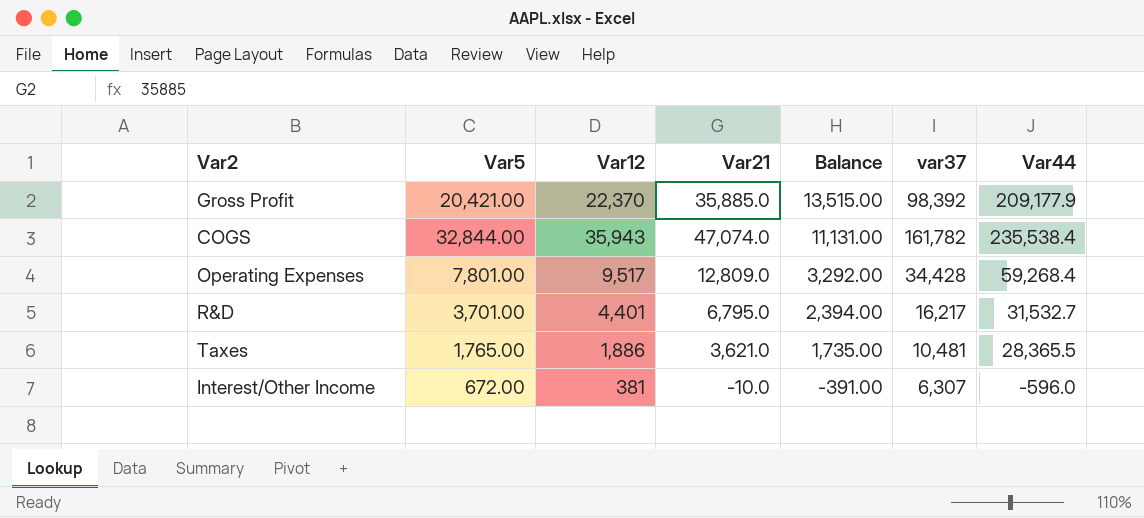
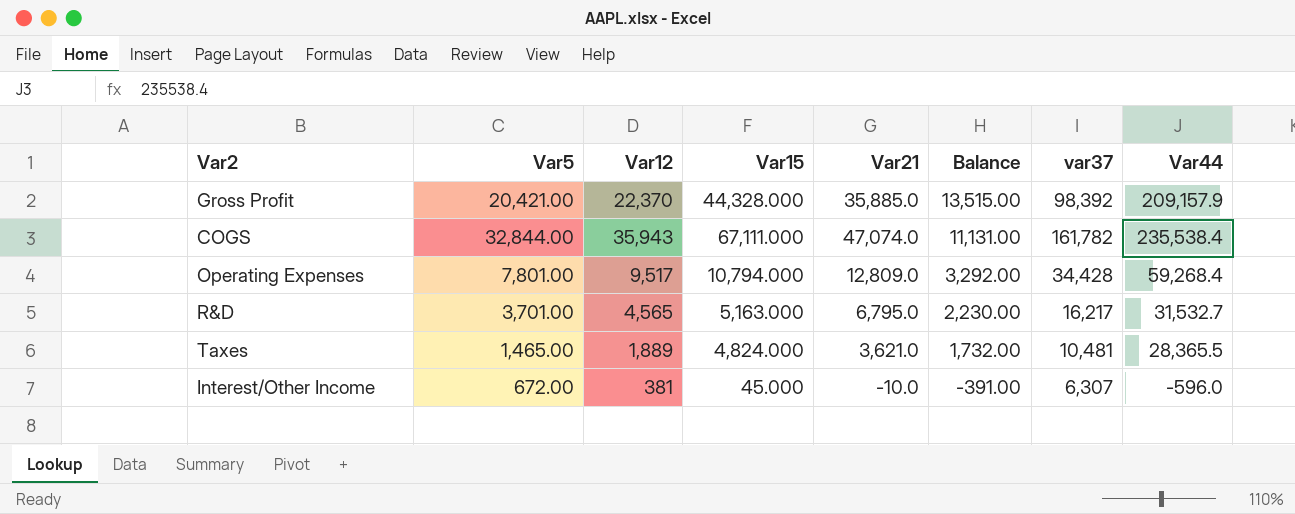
column Var15 | position: none -> 4
Gross Profit | Var44: 209,177.9 -> 209,157.9
R&D | Var12: 4,401 -> 4,565
R&D | Balance: 2,394.00 -> 2,230.00
Taxes | Var5: 1,765.00 -> 1,465.00
Taxes | Var12: 1,886 -> 1,889
Taxes | Balance: 1,735.00 -> 1,732.00

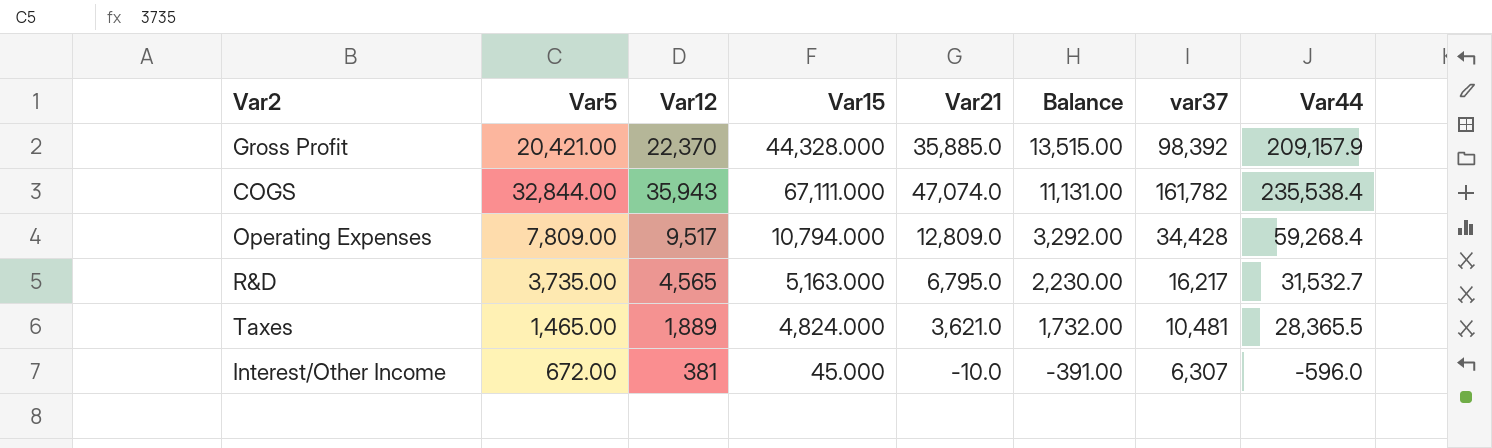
Operating Expenses | Var5: 7,801.00 -> 7,809.00
R&D | Var5: 3,701.00 -> 3,735.00

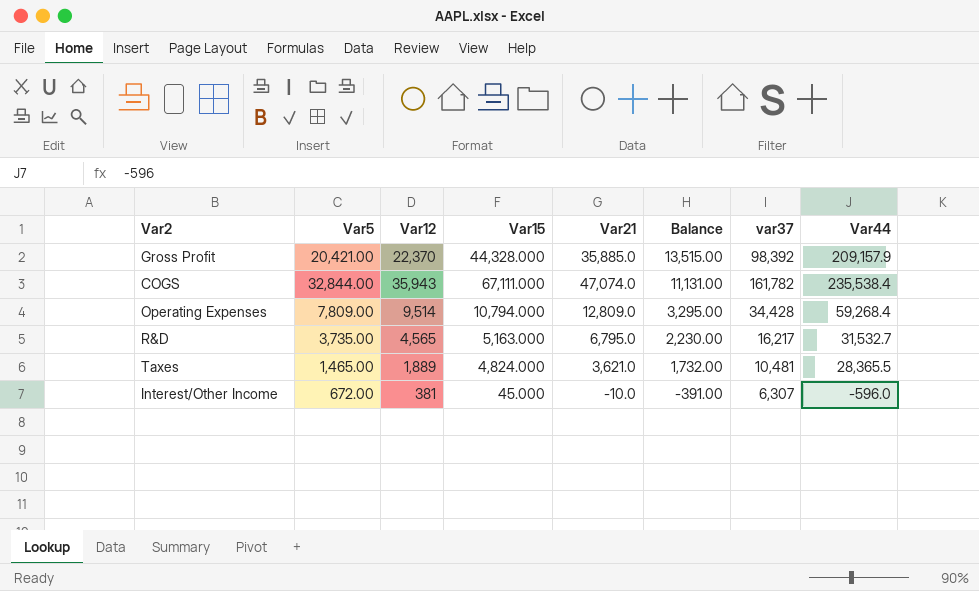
Operating Expenses | Var12: 9,517 -> 9,514
Operating Expenses | Balance: 3,292.00 -> 3,295.00

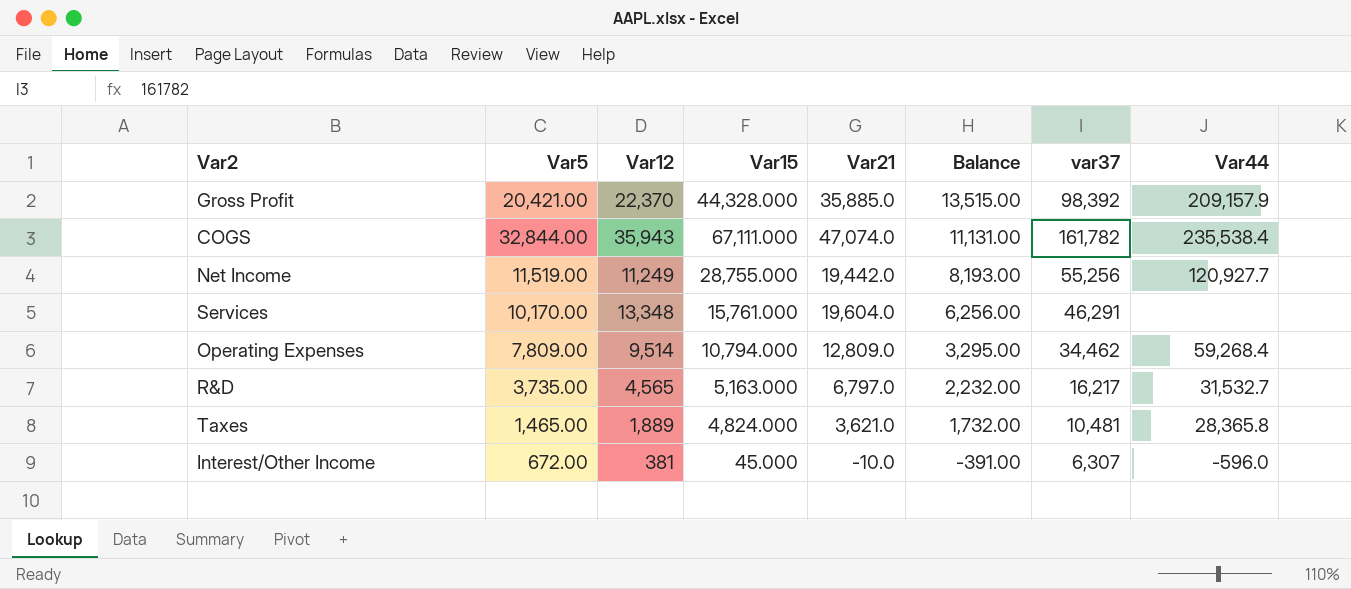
row Net Income: none -> 11,519.00 | 11,249 | 28,755.000 | 19,442.0 | 8,193.00 | 55,256 | 120,927.7
row Services: none -> 10,170.00 | 13,348 | 15,761.000 | 19,604.0 | 6,256.00 | 46,291 | none
Operating Expenses | var37: 34,428 -> 34,462
R&D | Var21: 6,795.0 -> 6,797.0
R&D | Balance: 2,230.00 -> 2,232.00
Taxes | Var44: 28,365.5 -> 28,365.8

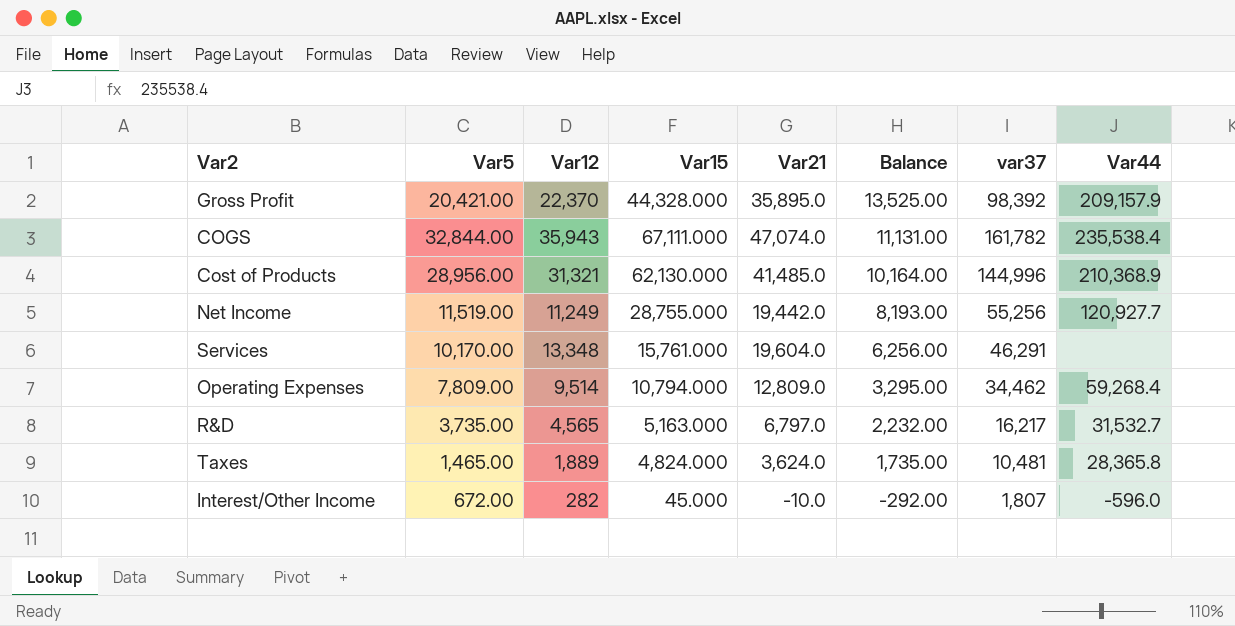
Gross Profit | Var21: 35,885.0 -> 35,895.0
Gross Profit | Balance: 13,515.00 -> 13,525.00
row Cost of Products: none -> 28,956.00 | 31,321 | 62,130.000 | 41,485.0 | 10,164.00 | 144,996 | 210,368.9
Taxes | Var21: 3,621.0 -> 3,624.0
Taxes | Balance: 1,732.00 -> 1,735.00
Interest/Other Income | Var12: 381 -> 282
Interest/Other Income | Balance: -391.00 -> -292.00
Interest/Other Income | var37: 6,307 -> 1,807

